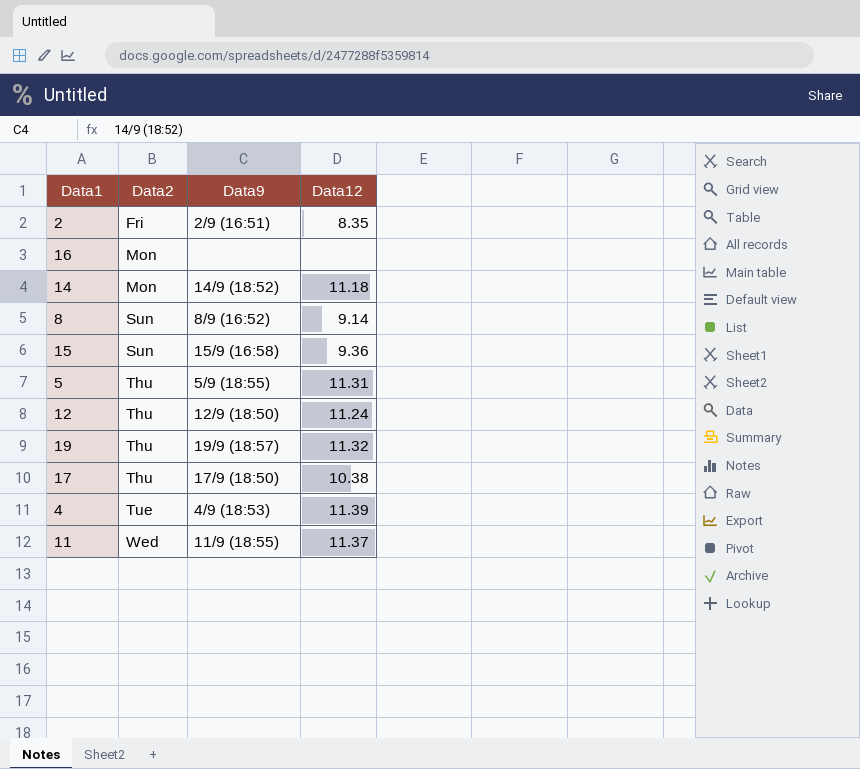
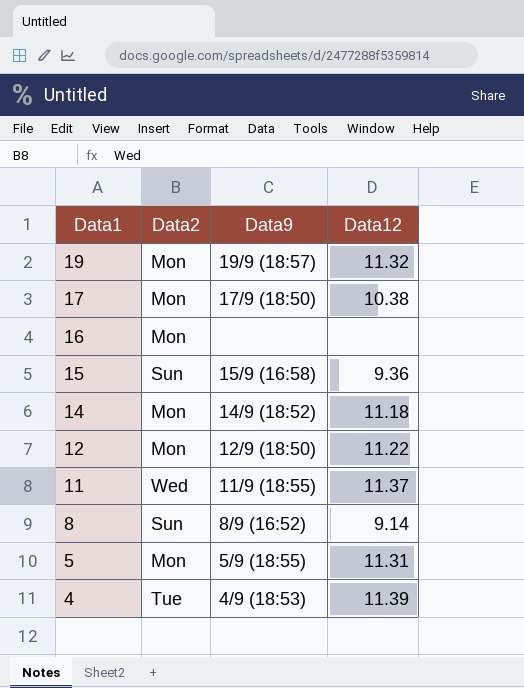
row order: Data2 ascending -> Data1 descending
row 2: Fri | 2/9 (16:51) | 8.35 -> none
19 | Data2: Thu -> Mon
17 | Data2: Thu -> Mon
12 | Data2: Thu -> Mon
12 | Data12: 11.24 -> 11.22
5 | Data2: Thu -> Mon

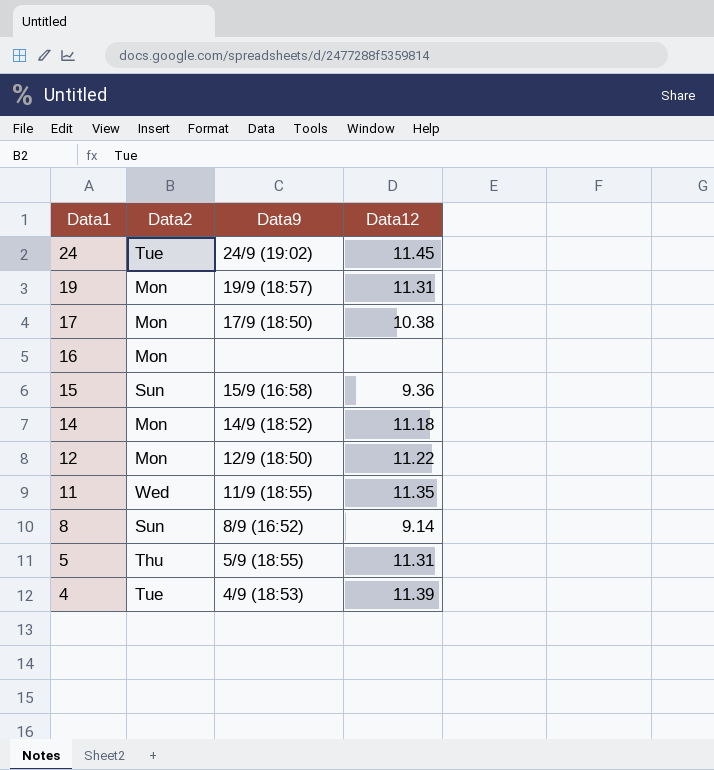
row 24: none -> Tue | 24/9 (19:02) | 11.45
19 | Data12: 11.32 -> 11.31
11 | Data12: 11.37 -> 11.35
5 | Data2: Mon -> Thu

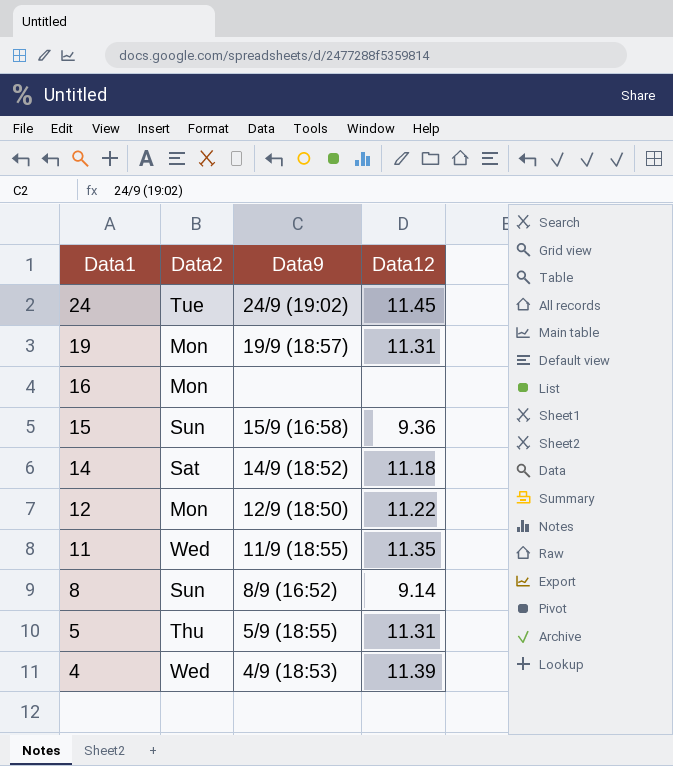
row 17: Mon | 17/9 (18:50) | 10.38 -> none
14 | Data2: Mon -> Sat
4 | Data2: Tue -> Wed

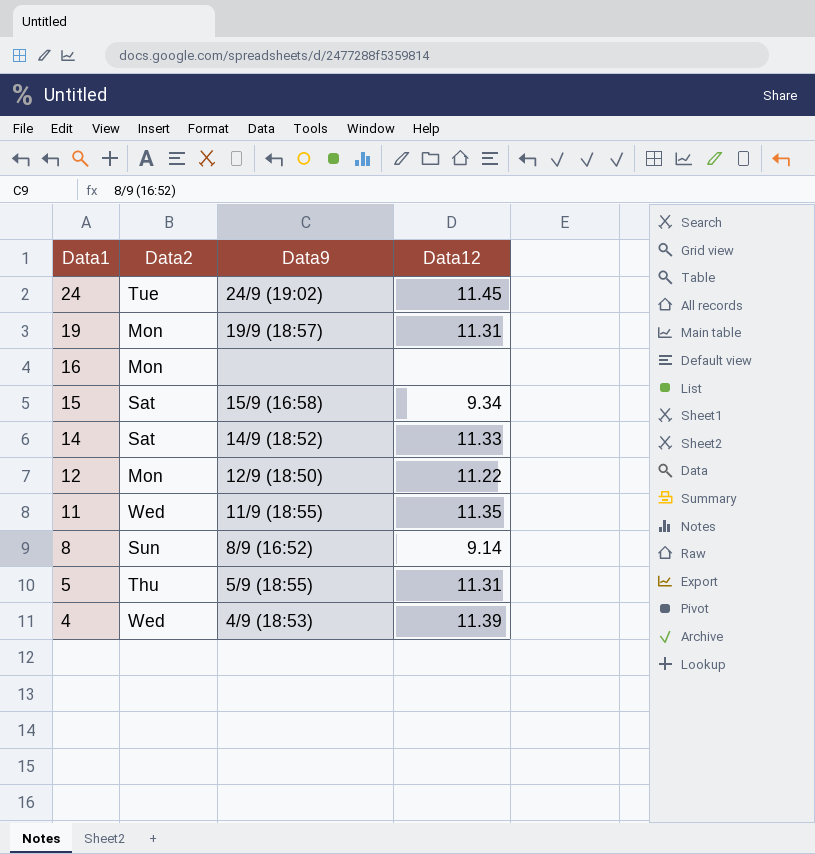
15 | Data2: Sun -> Sat
15 | Data12: 9.36 -> 9.34
14 | Data12: 11.18 -> 11.33

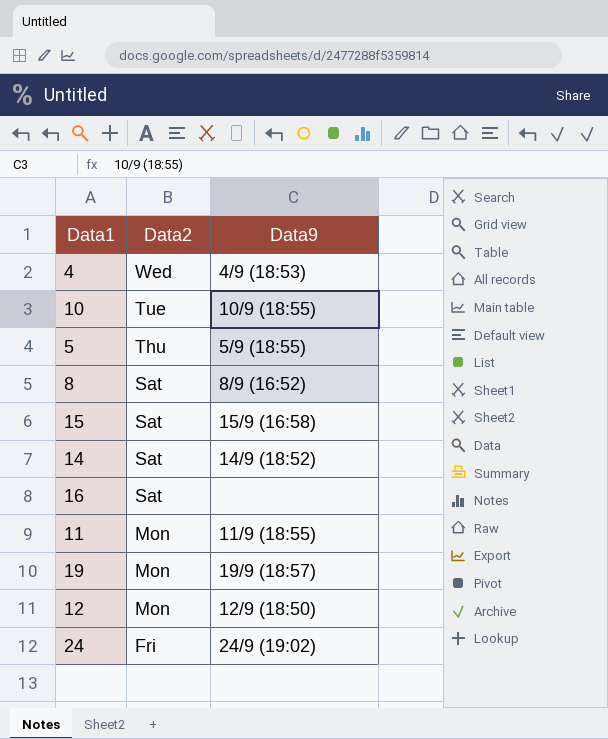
row order: Data1 descending -> Data2 descending
column Data12 | position: 4 -> none
row 10: none -> Tue | 10/9 (18:55)
8 | Data2: Sun -> Sat
16 | Data2: Mon -> Sat
11 | Data2: Wed -> Mon
24 | Data2: Tue -> Fri

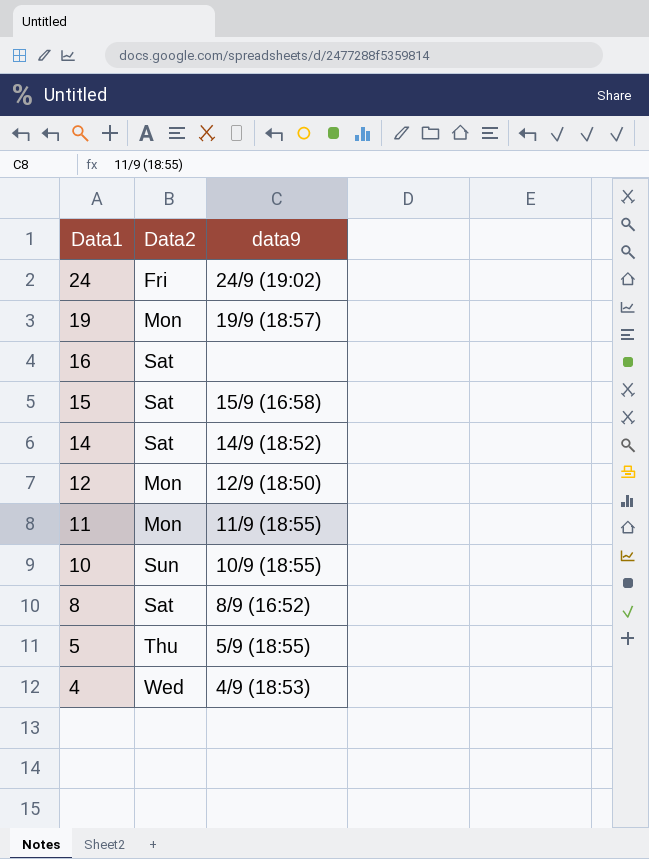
row order: Data2 descending -> Data1 descending
column name: Data9 -> data9
10 | Data2: Tue -> Sun

